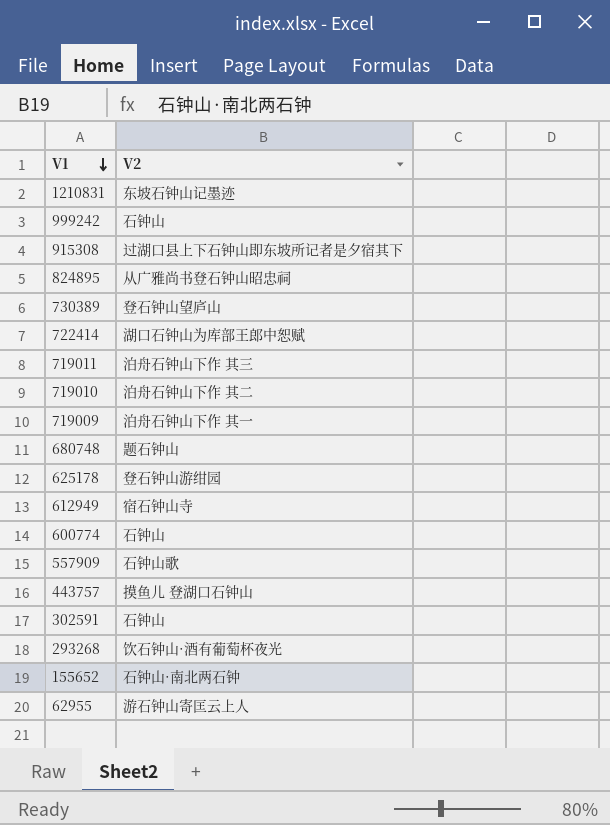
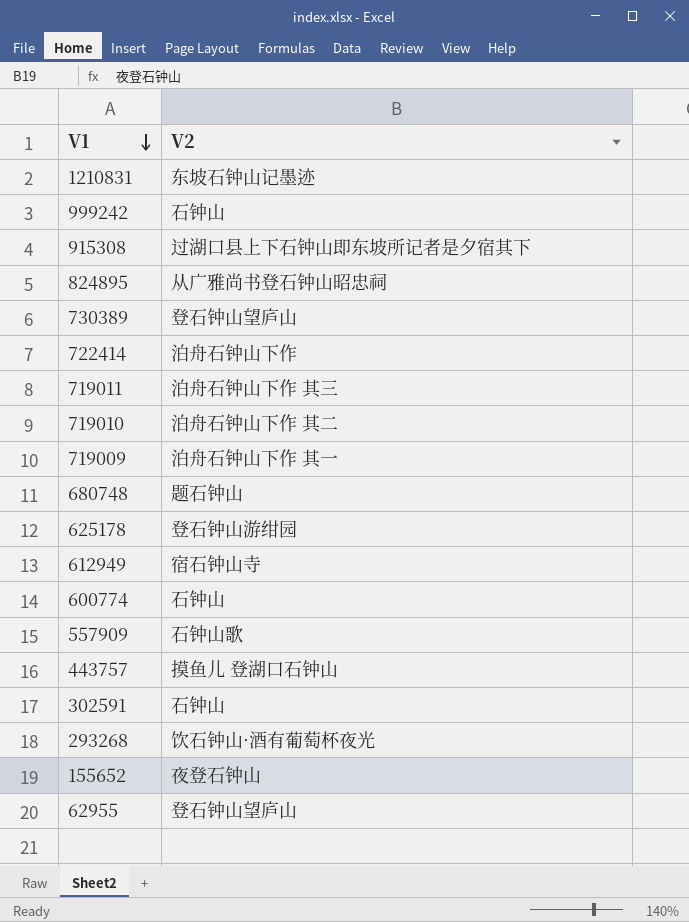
722414 | V2: 湖口石钟山为库部王郎中恕赋 -> 泊舟石钟山下作
155652 | V2: 石钟山·南北两石钟 -> 夜登石钟山
62955 | V2: 游石钟山寄匡云上人 -> 登石钟山望庐山

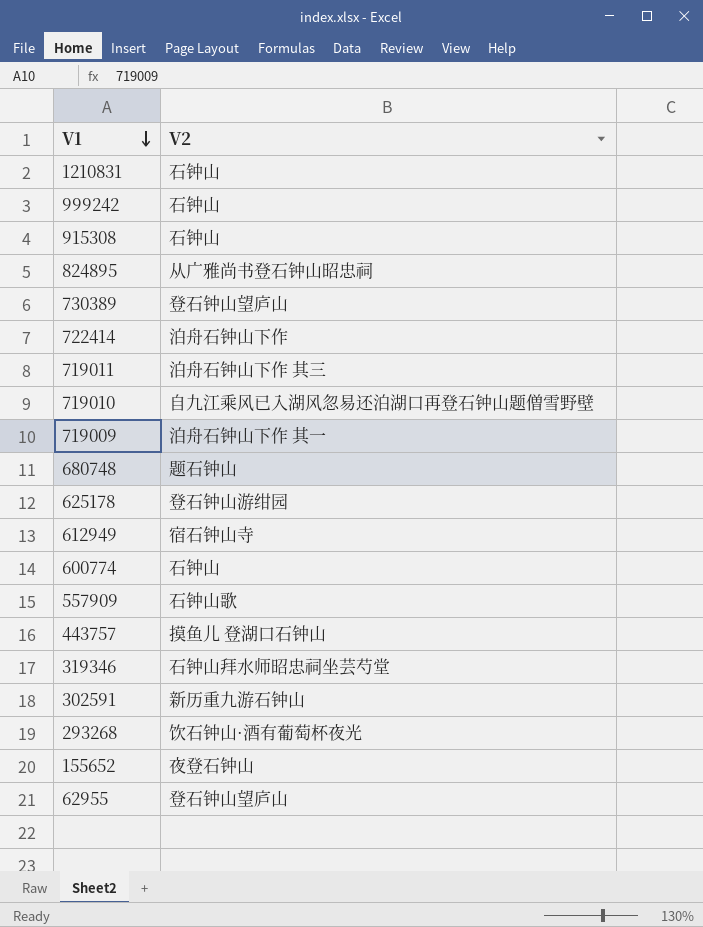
1210831 | V2: 东坡石钟山记墨迹 -> 石钟山
915308 | V2: 过湖口县上下石钟山即东坡所记者是夕宿其下 -> 石钟山
719010 | V2: 泊舟石钟山下作 其二 -> 自九江乘风已入湖风忽易还泊湖口再登石钟山题僧雪野壁
row 319346: none -> 石钟山拜水师昭忠祠坐芸芍堂
302591 | V2: 石钟山 -> 新历重九游石钟山

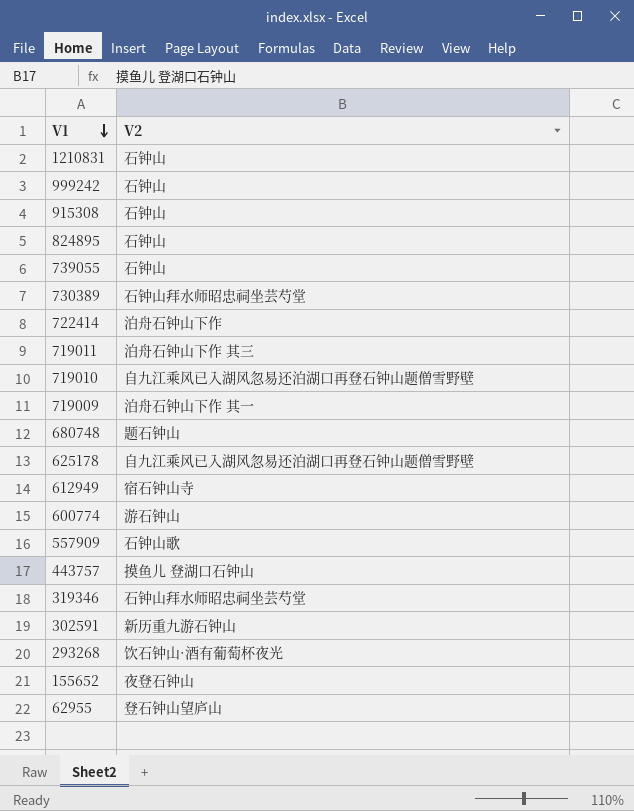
824895 | V2: 从广雅尚书登石钟山昭忠祠 -> 石钟山
row 739055: none -> 石钟山
730389 | V2: 登石钟山望庐山 -> 石钟山拜水师昭忠祠坐芸芍堂
625178 | V2: 登石钟山游绀园 -> 自九江乘风已入湖风忽易还泊湖口再登石钟山题僧雪野壁
600774 | V2: 石钟山 -> 游石钟山

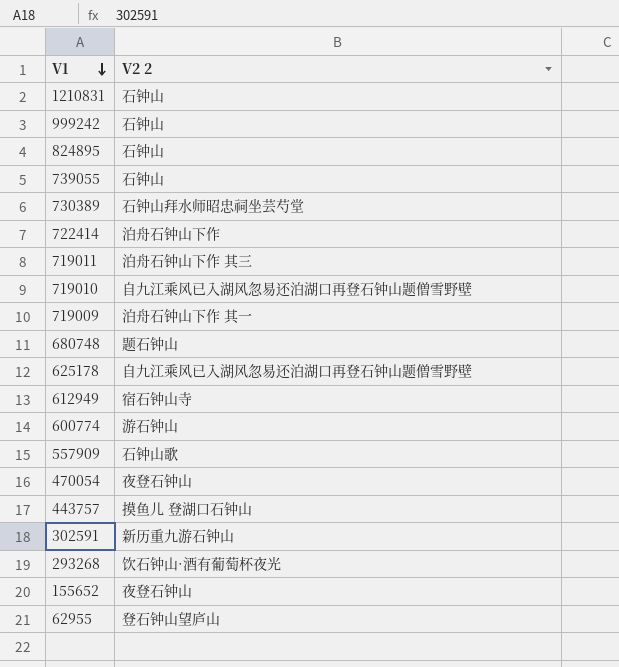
column name: V2 -> V2 2
row 915308: 石钟山 -> none
row 319346: 石钟山拜水师昭忠祠坐芸芍堂 -> none
row 470054: none -> 夜登石钟山

